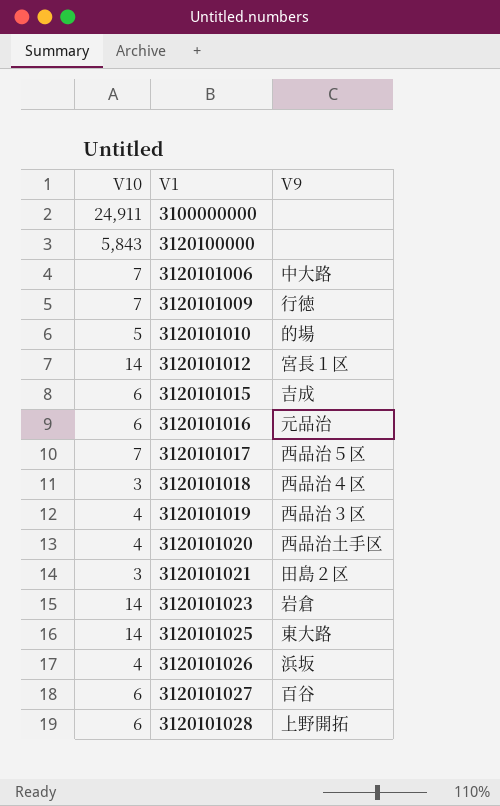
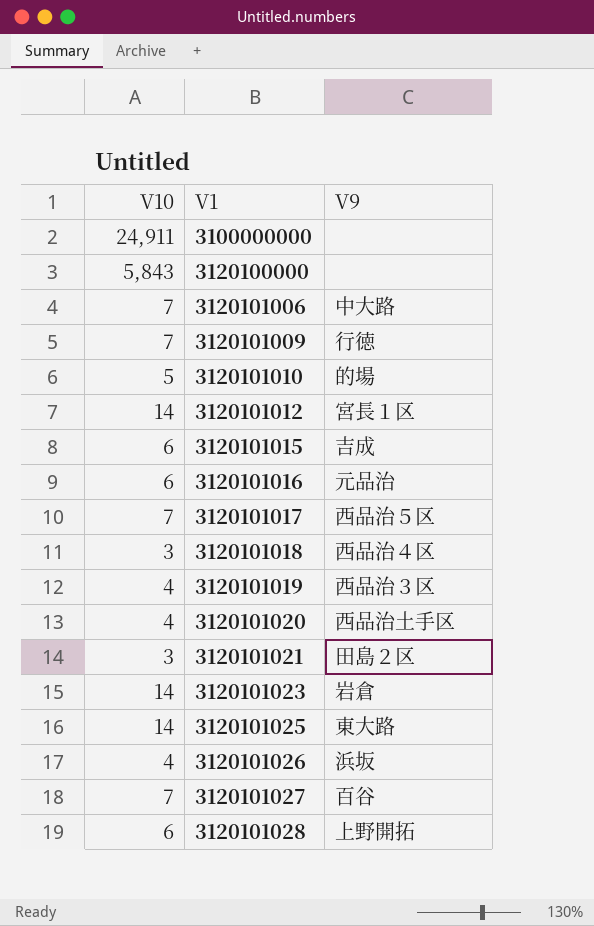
3120101027 | V10: 6 -> 7

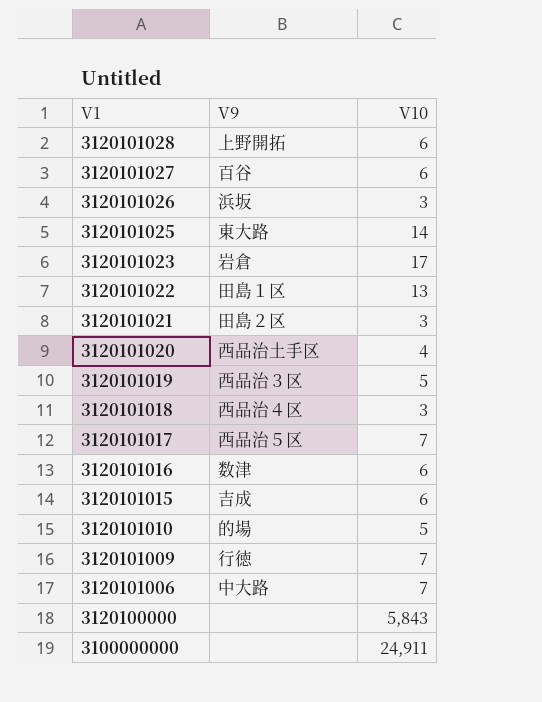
row order: V1 ascending -> V1 descending
column V10 | position: 1 -> 3
row 3120101012: 14 | 宮長１区 -> none
3120101027 | V10: 7 -> 6
3120101026 | V10: 4 -> 3
3120101023 | V10: 14 -> 17
row 3120101022: none -> 田島１区 | 13
3120101019 | V10: 4 -> 5
3120101016 | V9: 元品治 -> 数津

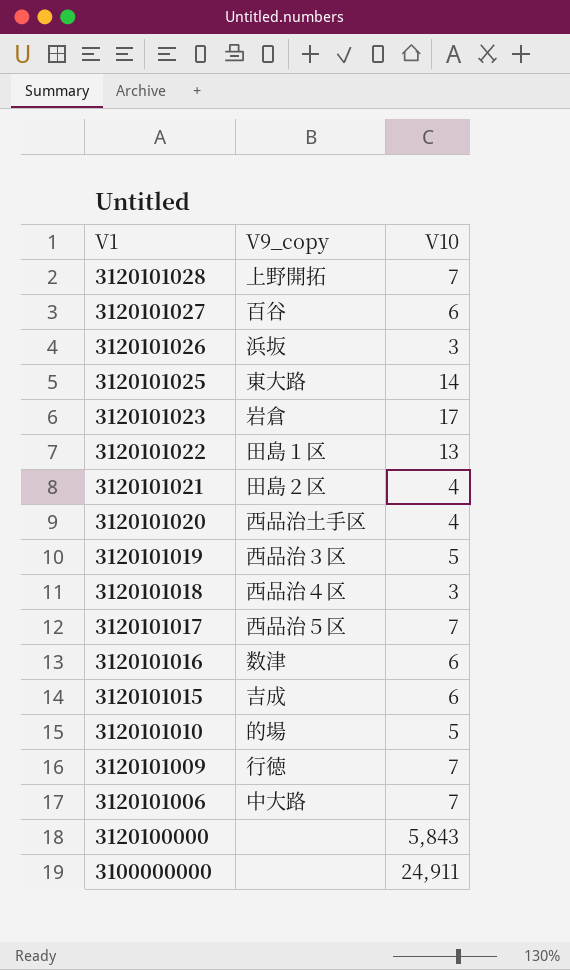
column name: V9 -> V9_copy
3120101028 | V10: 6 -> 7
3120101021 | V10: 3 -> 4

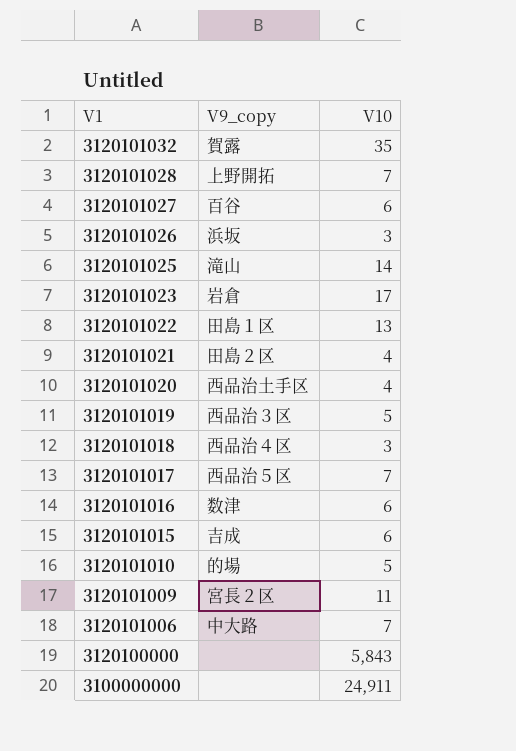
row 3120101032: none -> 賀露 | 35
3120101025 | V9_copy: 東大路 -> 滝山
3120101009 | V9_copy: 行徳 -> 宮長２区
3120101009 | V10: 7 -> 11

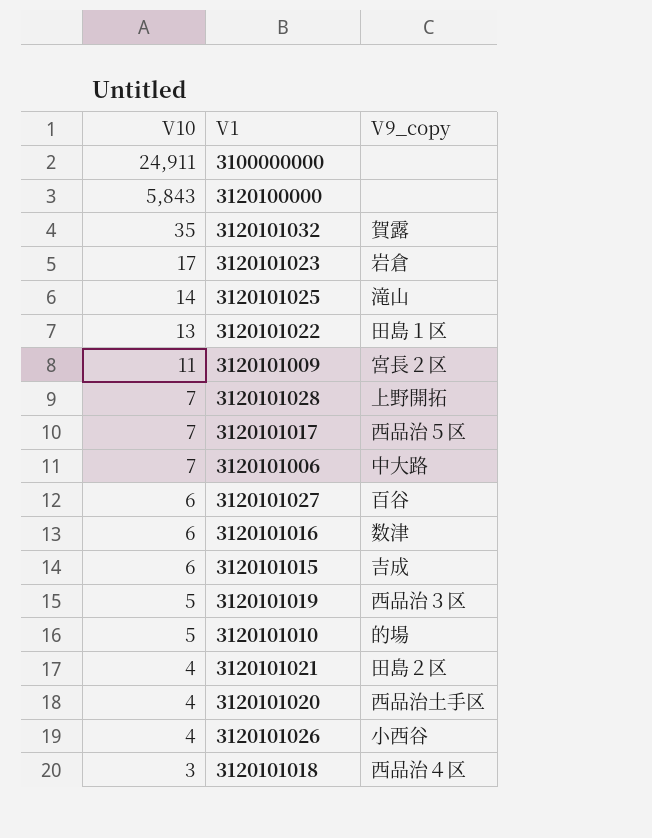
row order: V1 descending -> V10 descending
column V10 | position: 3 -> 1
3120101026 | V10: 3 -> 4
3120101026 | V9_copy: 浜坂 -> 小西谷

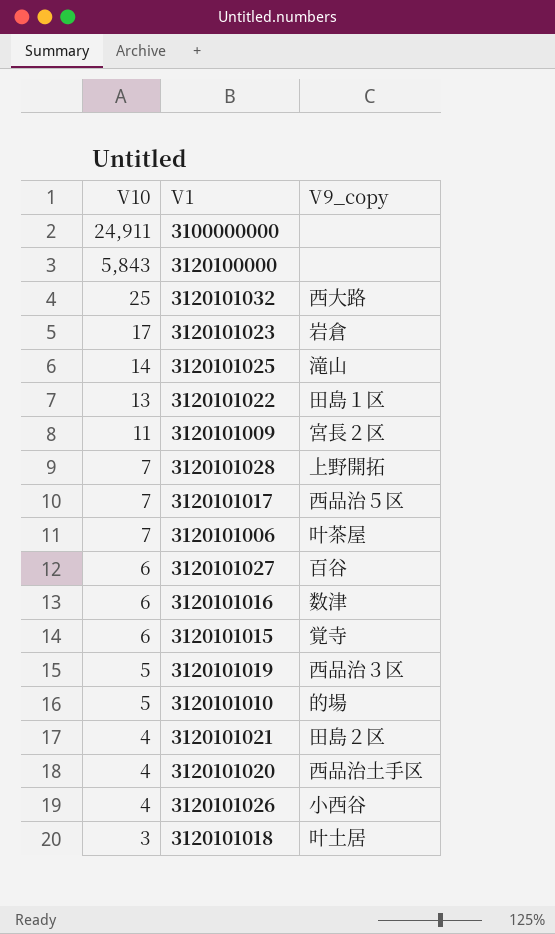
3120101032 | V10: 35 -> 25
3120101032 | V9_copy: 賀露 -> 西大路
3120101006 | V9_copy: 中大路 -> 叶茶屋
3120101015 | V9_copy: 吉成 -> 覚寺
3120101018 | V9_copy: 西品治４区 -> 叶土居

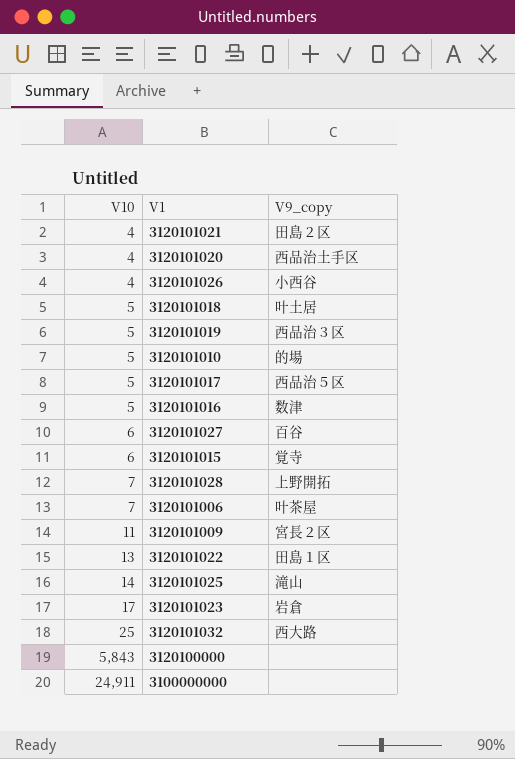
row order: V10 descending -> V10 ascending
3120101018 | V10: 3 -> 5
3120101017 | V10: 7 -> 5
3120101016 | V10: 6 -> 5

